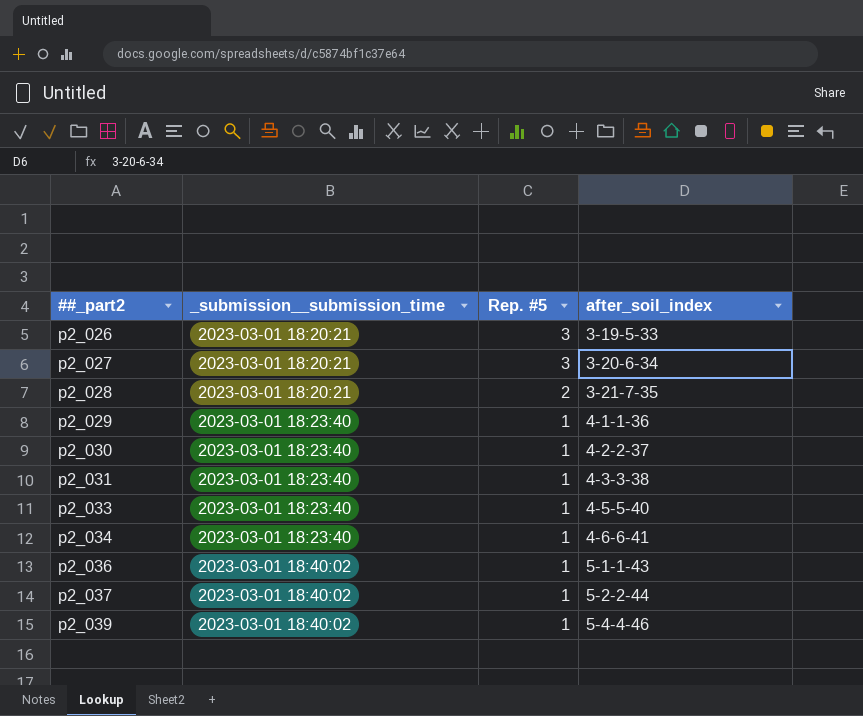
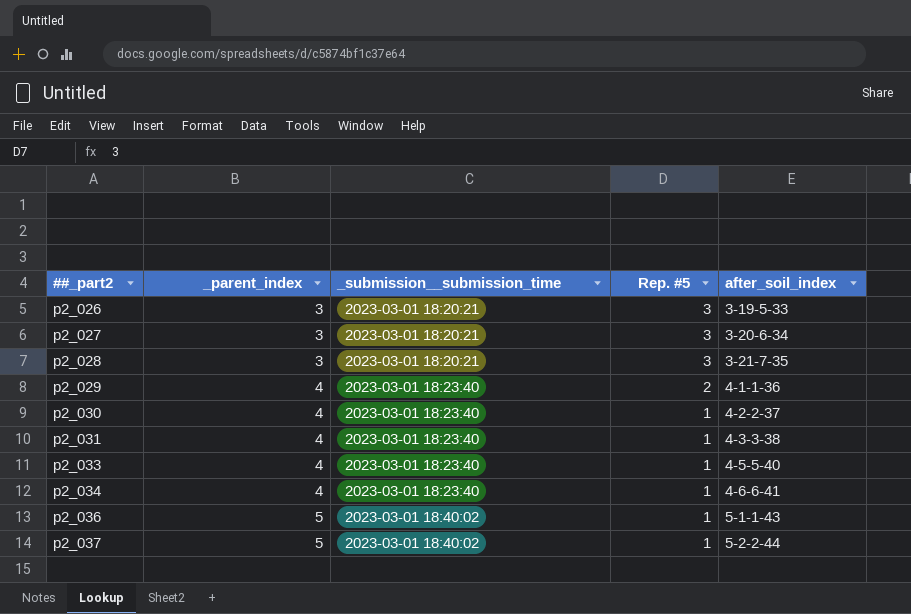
column _parent_index | position: none -> 2
row p2_039: 2023-03-01 18:40:02 | 1 | 5-4-4-46 -> none
p2_028 | Rep. #5: 2 -> 3
p2_029 | Rep. #5: 1 -> 2

